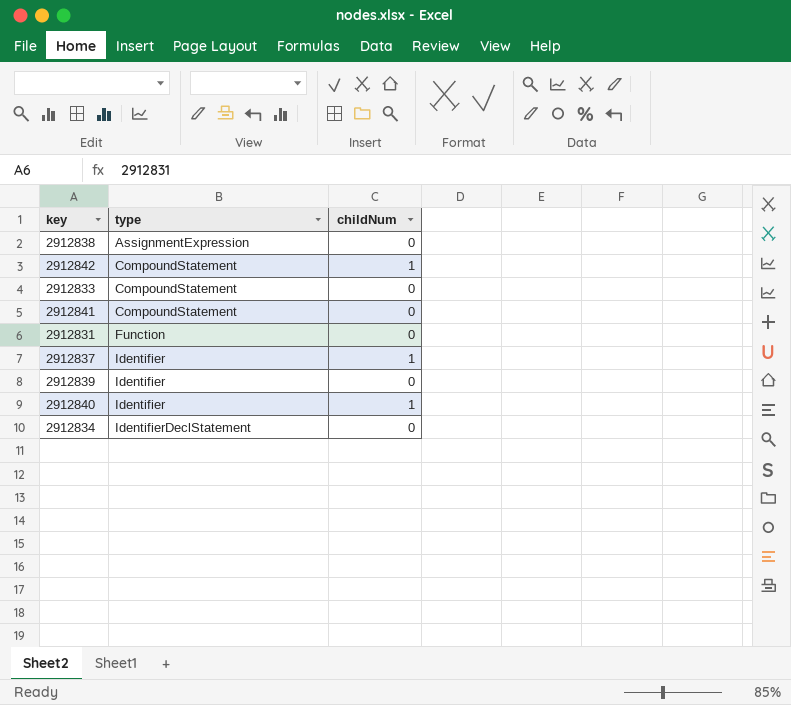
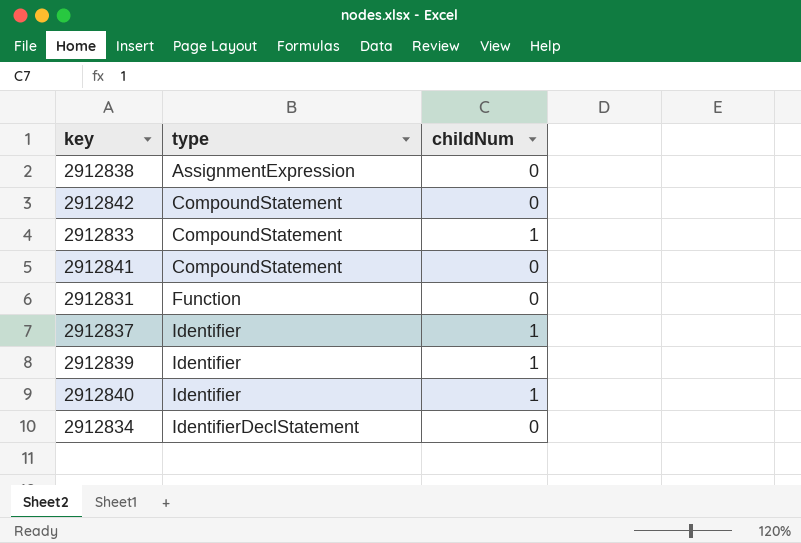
2912842 | childNum: 1 -> 0
2912833 | childNum: 0 -> 1
2912839 | childNum: 0 -> 1

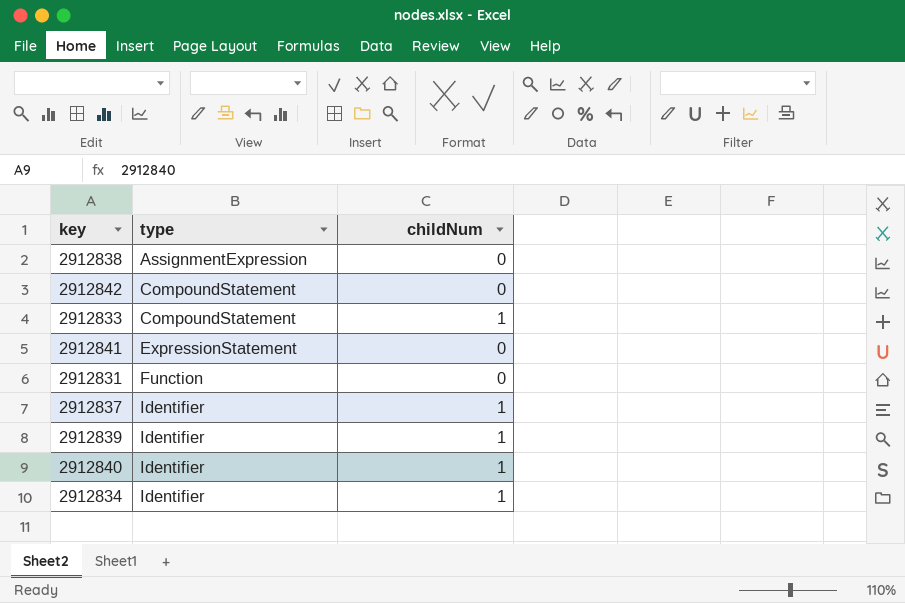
2912841 | type: CompoundStatement -> ExpressionStatement
2912834 | type: IdentifierDeclStatement -> Identifier
2912834 | childNum: 0 -> 1

